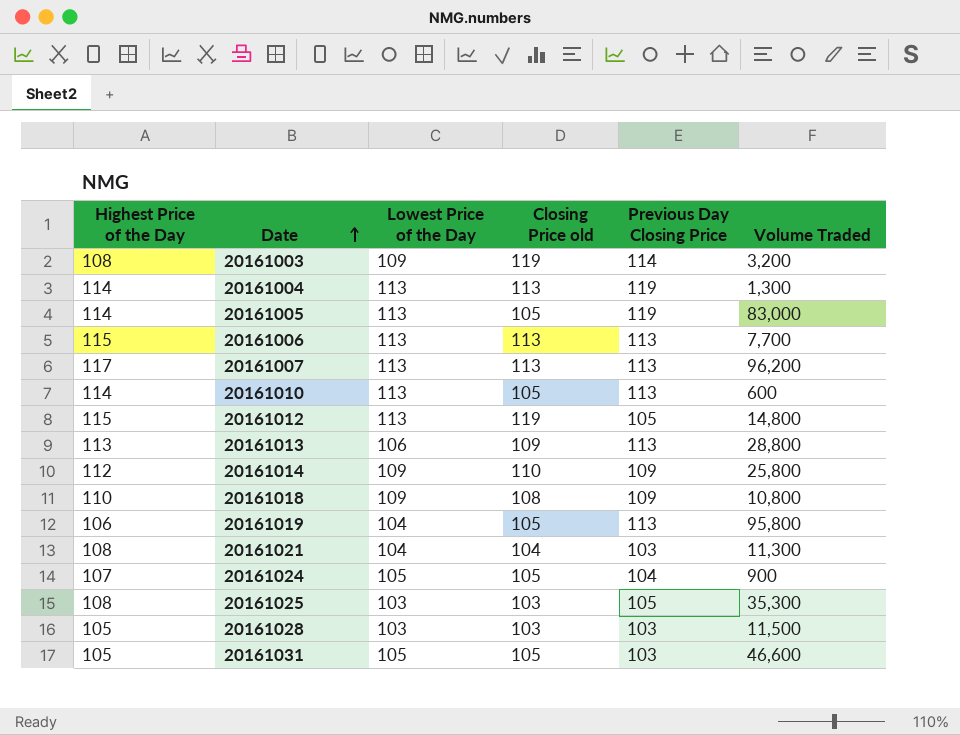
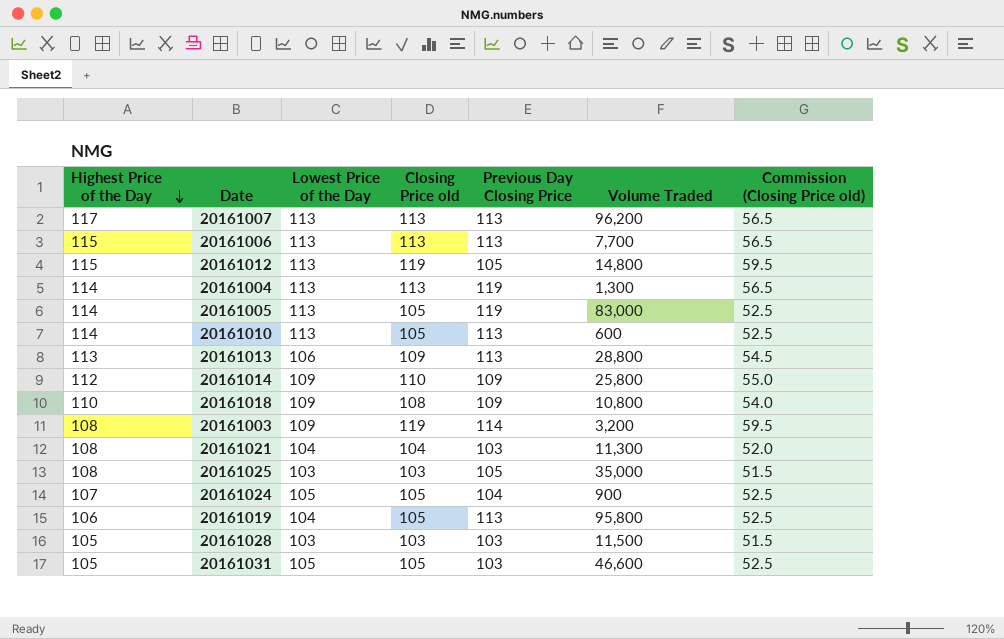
row order: Date ascending -> Highest Price of the Day descending
column Commission (Closing Price old) | formula: none -> [Closing Price old] * 0.5
20161025 | Volume Traded: 35,300 -> 35,000

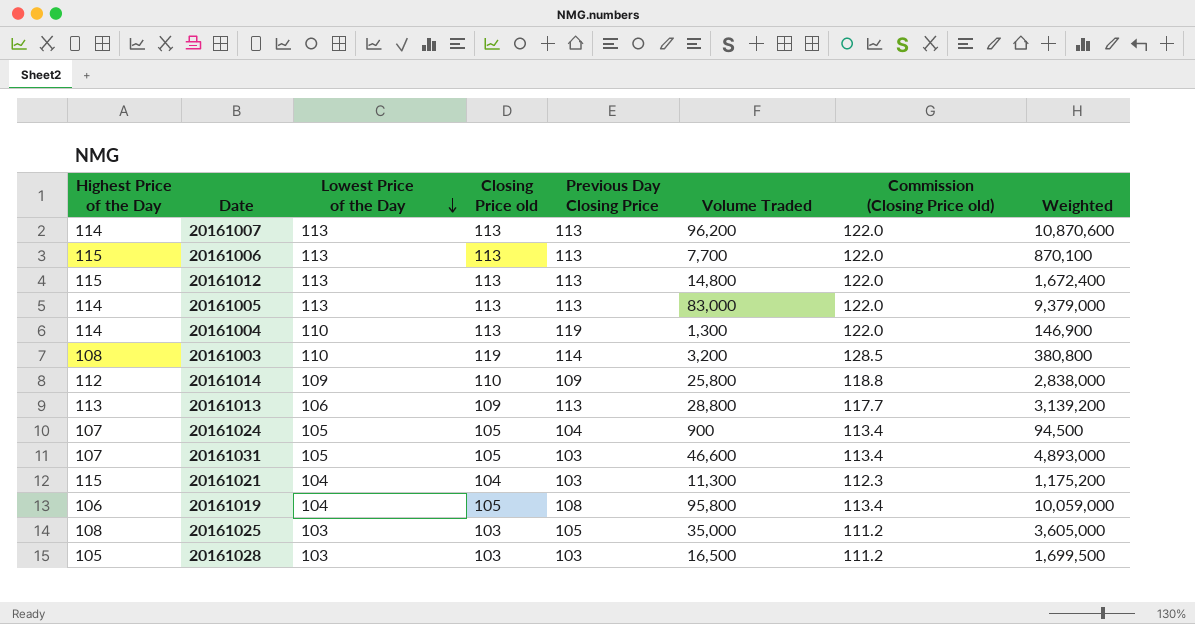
row order: Highest Price of the Day descending -> Lowest Price of the Day descending
column Commission (Closing Price old) | formula: [Closing Price old] * 0.5 -> [Closing Price old] * 1.08
column Weighted | formula: none -> [Closing Price old] * [Volume Traded]
row 20161010: 114 | 113 | 105 | 113 | 600 | 52.5 -> none
row 20161018: 110 | 109 | 108 | 109 | 10,800 | 54.0 -> none
20161007 | Highest Price of the Day: 117 -> 114
20161012 | Closing Price old: 119 -> 113
20161012 | Previous Day Closing Price: 105 -> 113
20161005 | Closing Price old: 105 -> 113
20161005 | Previous Day Closing Price: 119 -> 113
20161004 | Lowest Price of the Day: 113 -> 110
20161003 | Lowest Price of the Day: 109 -> 110
20161031 | Highest Price of the Day: 105 -> 107
20161021 | Highest Price of the Day: 108 -> 115
20161019 | Previous Day Closing Price: 113 -> 108
20161028 | Volume Traded: 11,500 -> 16,500

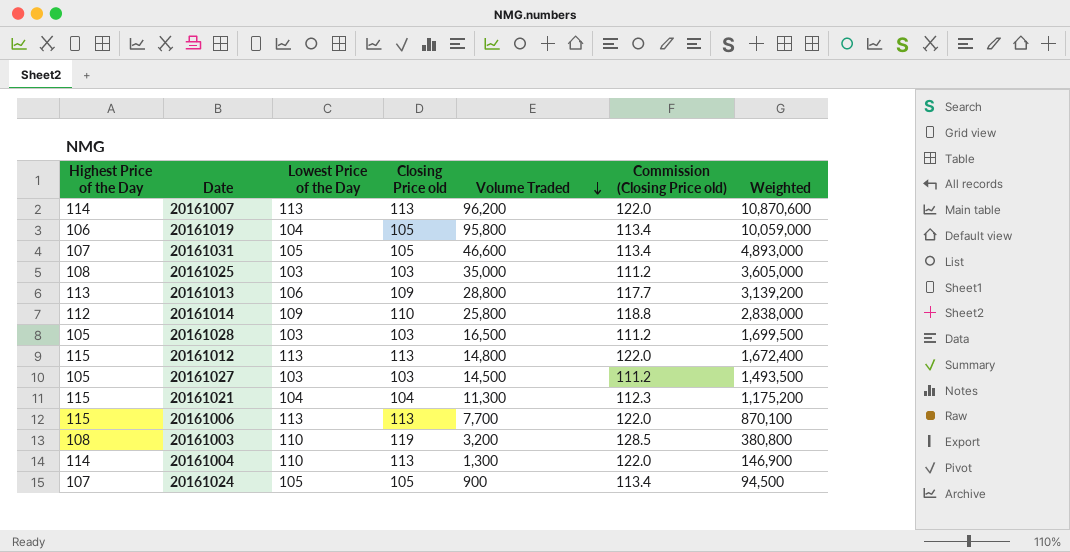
row order: Lowest Price of the Day descending -> Volume Traded descending
column Previous Day Closing Price | position: 5 -> none
row 20161005: 114 | 113 | 113 | 113 | 83,000 | 122.0 | 9,379,000 -> none
row 20161027: none -> 105 | 103 | 103 | 14,500 | 111.2 | 1,493,500

